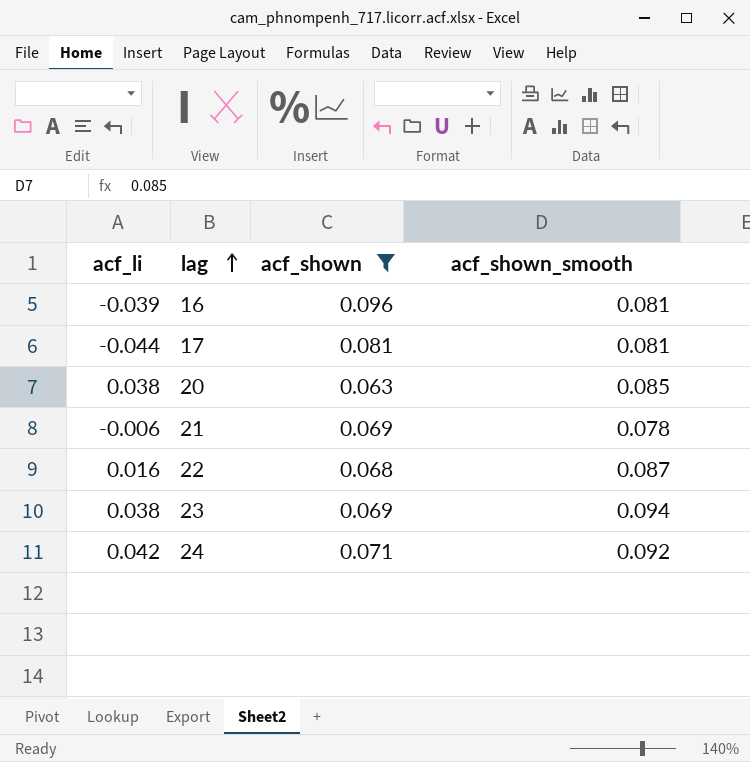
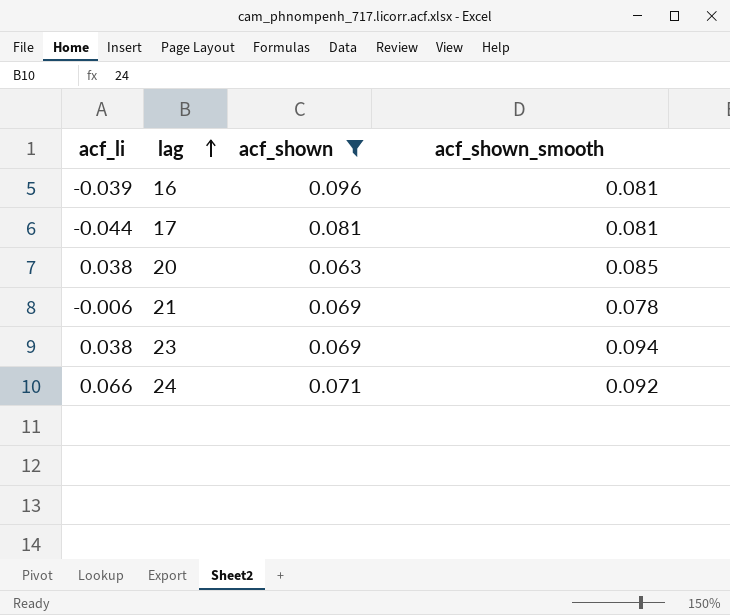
row 22: 0.016 | 0.068 | 0.087 -> none
24 | acf_li: 0.042 -> 0.066

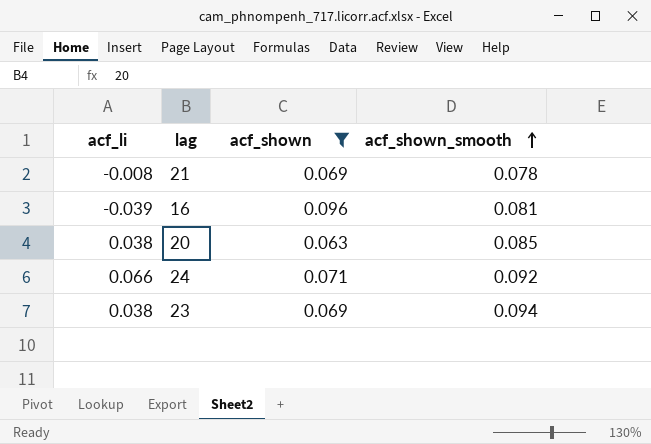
row order: lag ascending -> acf_shown_smooth ascending
row 17: -0.044 | 0.081 | 0.081 -> none
21 | acf_li: -0.006 -> -0.008

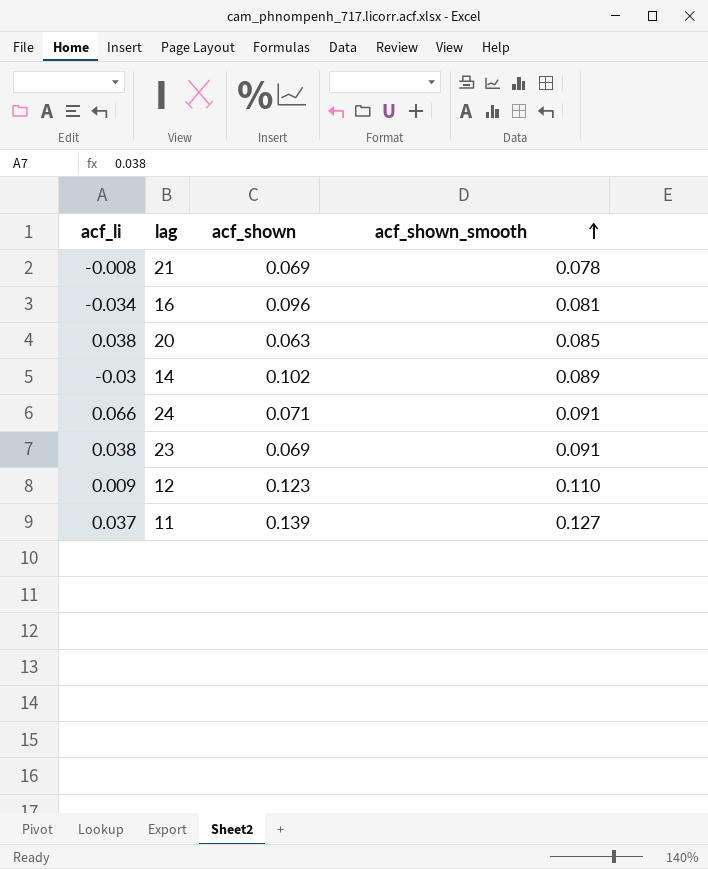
filter: acf_shown <= 0.096 -> none
16 | acf_li: -0.039 -> -0.034
24 | acf_shown_smooth: 0.092 -> 0.091
23 | acf_shown_smooth: 0.094 -> 0.091

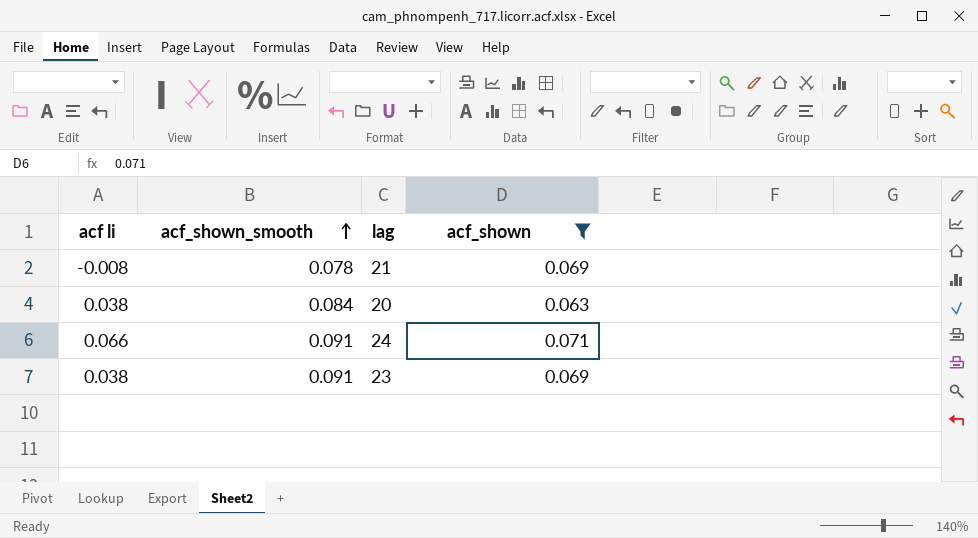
filter: none -> acf_shown <= 0.071
column name: acf_li -> acf li
column acf_shown_smooth | position: 4 -> 2
20 | acf_shown_smooth: 0.085 -> 0.084

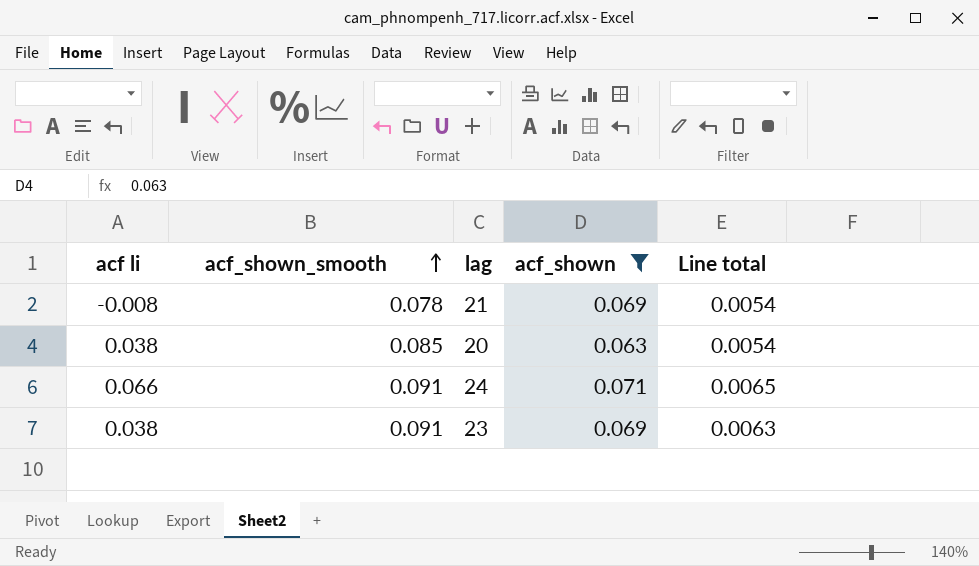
column Line total | formula: none -> [acf_shown_smooth] * [acf_shown]
20 | acf_shown_smooth: 0.084 -> 0.085

